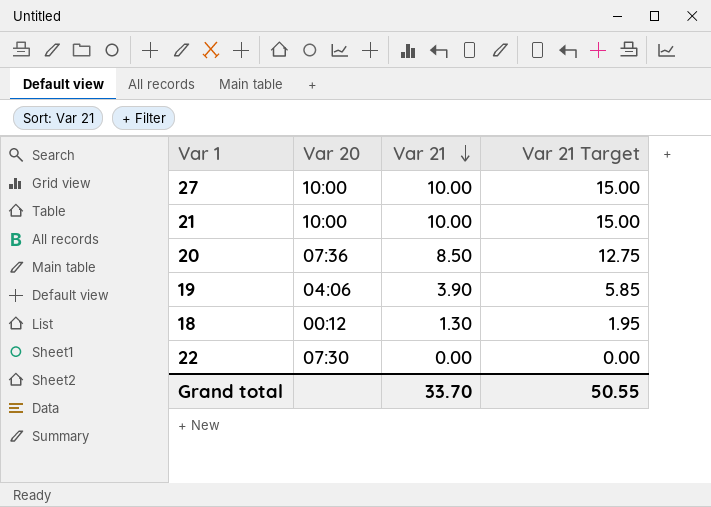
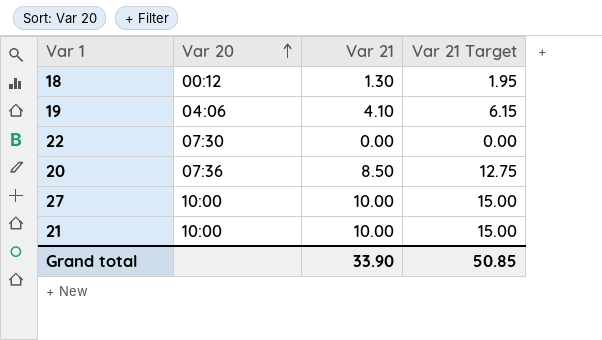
row order: Var 21 descending -> Var 20 ascending
19 | Var 21: 3.90 -> 4.10
19 | Var 21 Target: 5.85 -> 6.15
Grand total | Var 21: 33.70 -> 33.90
Grand total | Var 21 Target: 50.55 -> 50.85

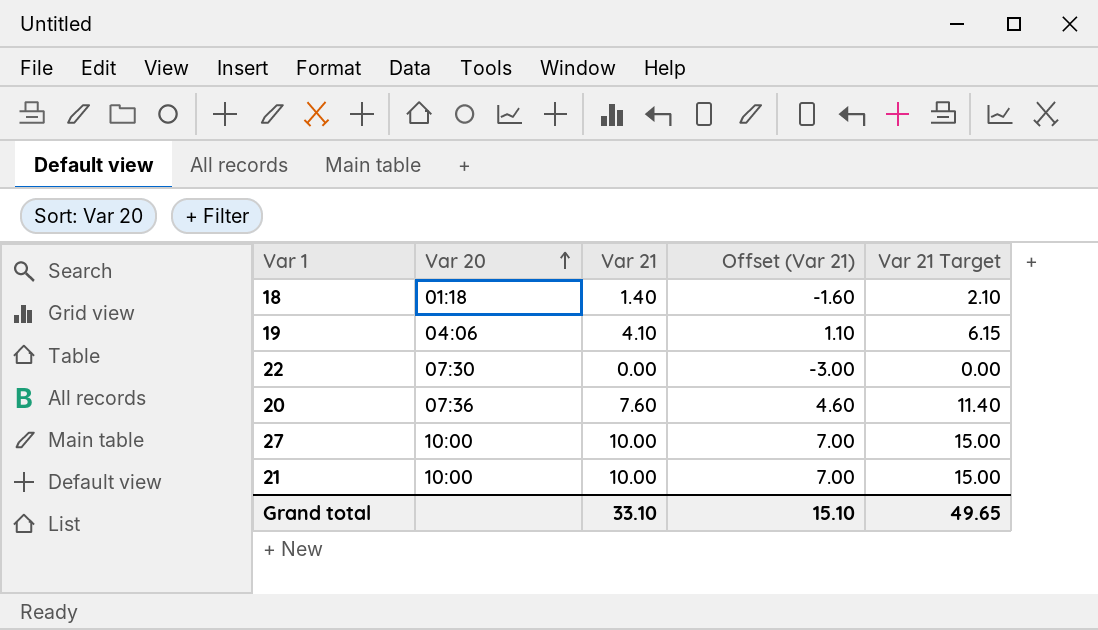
column Offset (Var 21) | formula: none -> [Var 21] - 3
18 | Var 20: 00:12 -> 01:18
18 | Var 21: 1.30 -> 1.40
18 | Var 21 Target: 1.95 -> 2.10
20 | Var 21: 8.50 -> 7.60
20 | Var 21 Target: 12.75 -> 11.40
Grand total | Var 21: 33.90 -> 33.10
Grand total | Var 21 Target: 50.85 -> 49.65

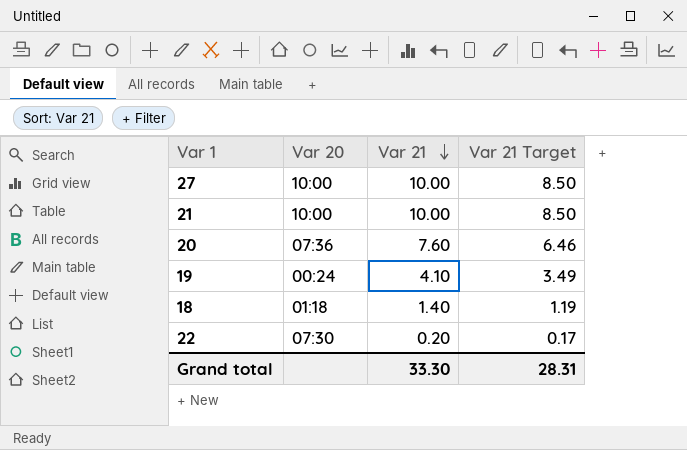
row order: Var 20 ascending -> Var 21 descending
column Offset (Var 21) | formula: [Var 21] - 3 -> none
column Var 21 Target | formula: [Var 21] * 1.5 -> [Var 21] * 0.85
19 | Var 20: 04:06 -> 00:24
22 | Var 21: 0.00 -> 0.20
Grand total | Var 21: 33.10 -> 33.30
Grand total | Var 21 Target: 49.65 -> 28.31

